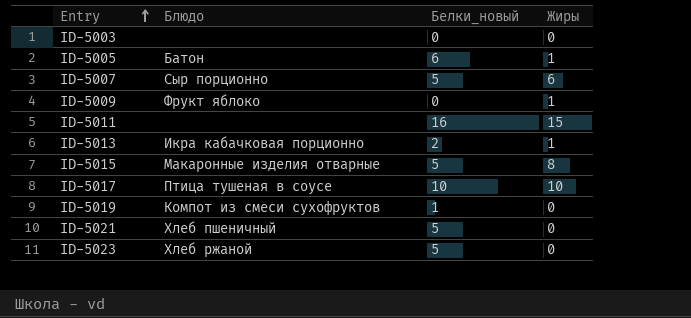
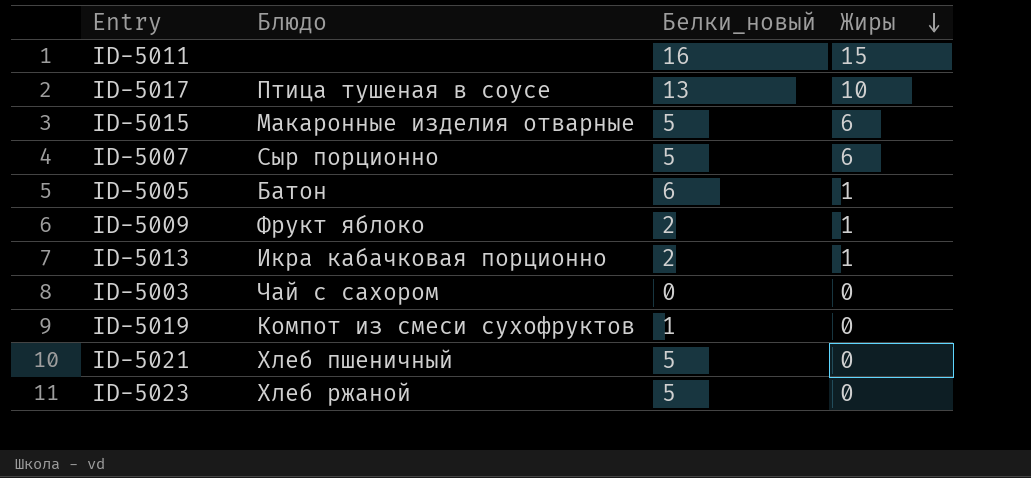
row order: Entry ascending -> Жиры descending
ID-5017 | Белки_новый: 10 -> 13
ID-5015 | Жиры: 8 -> 6
ID-5009 | Белки_новый: 0 -> 2
ID-5003 | Блюдо: none -> Чай с сахором

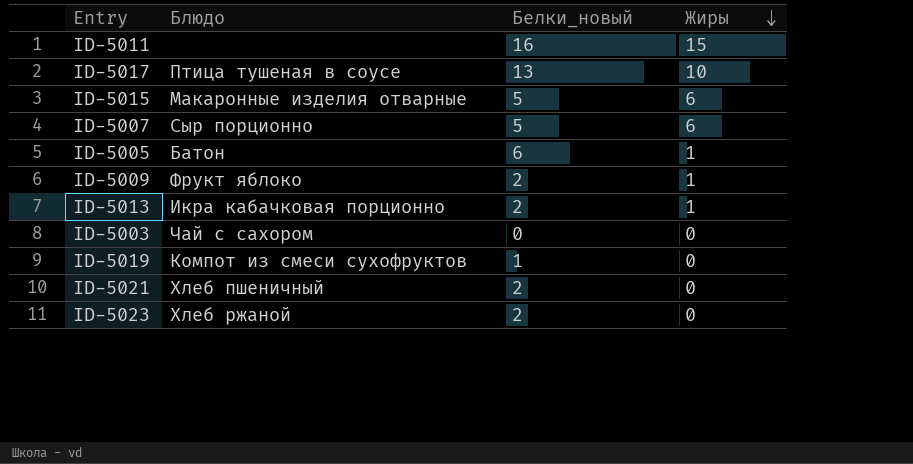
ID-5021 | Белки_новый: 5 -> 2
ID-5023 | Белки_новый: 5 -> 2

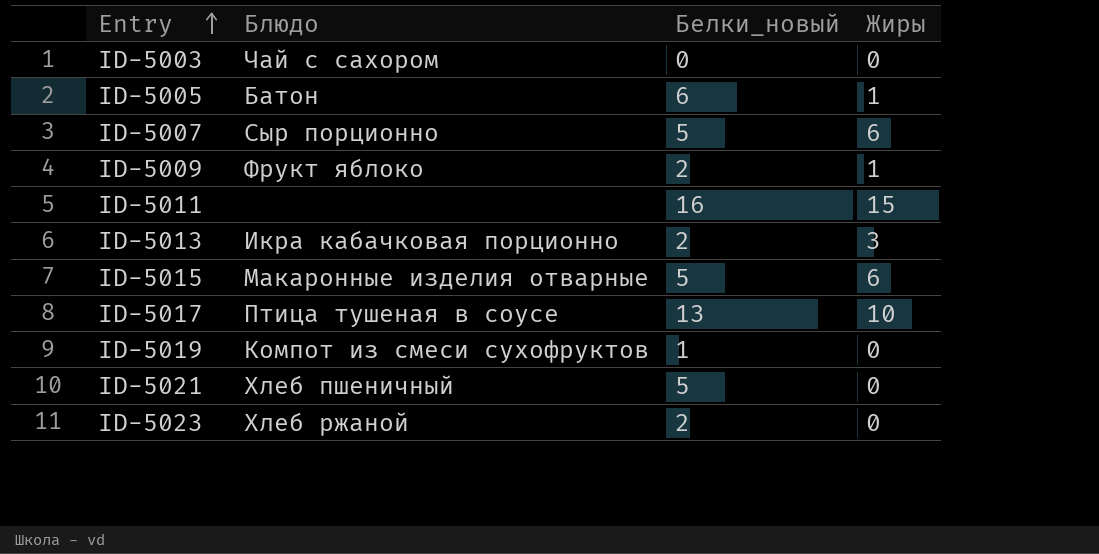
row order: Жиры descending -> Entry ascending
ID-5013 | Жиры: 1 -> 3
ID-5021 | Белки_новый: 2 -> 5

